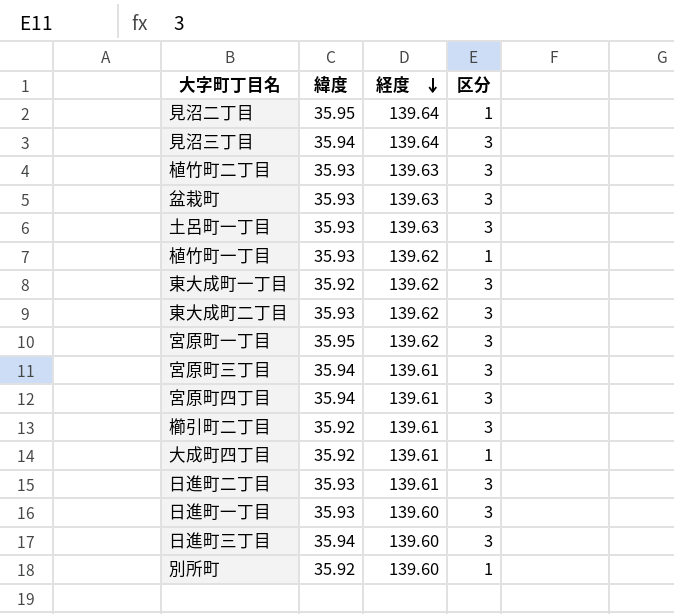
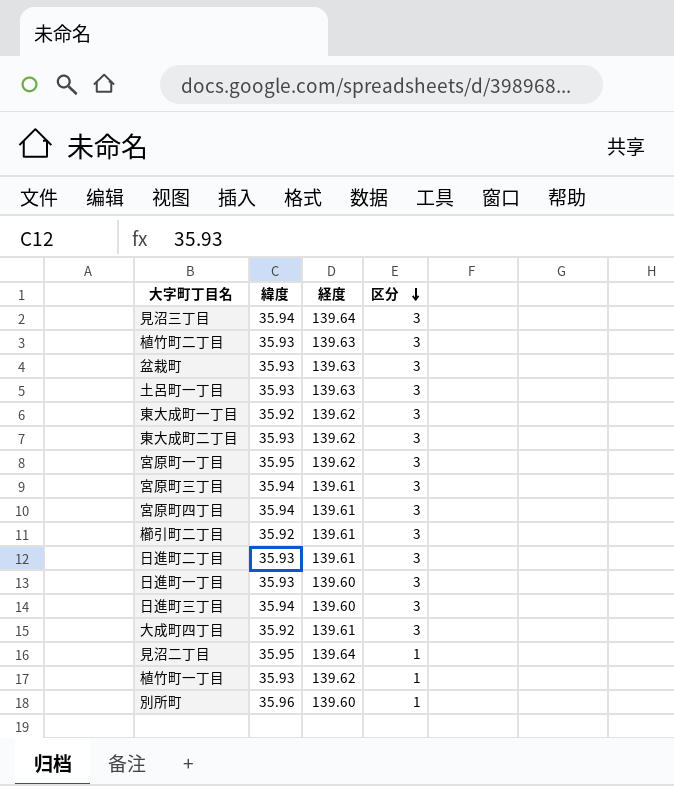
row order: 経度 descending -> 区分 descending
大成町四丁目 | 区分: 1 -> 3
別所町 | 緯度: 35.92 -> 35.96

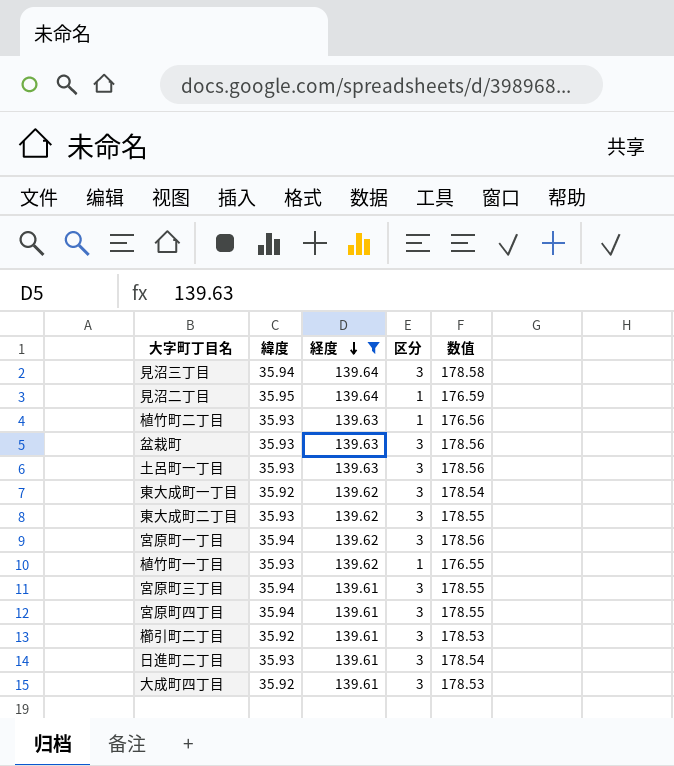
filter: none -> 経度 != 139.60
row order: 区分 descending -> 経度 descending
column 数值 | formula: none -> [緯度] + [経度] + [区分]
植竹町二丁目 | 区分: 3 -> 1
宮原町一丁目 | 緯度: 35.95 -> 35.94

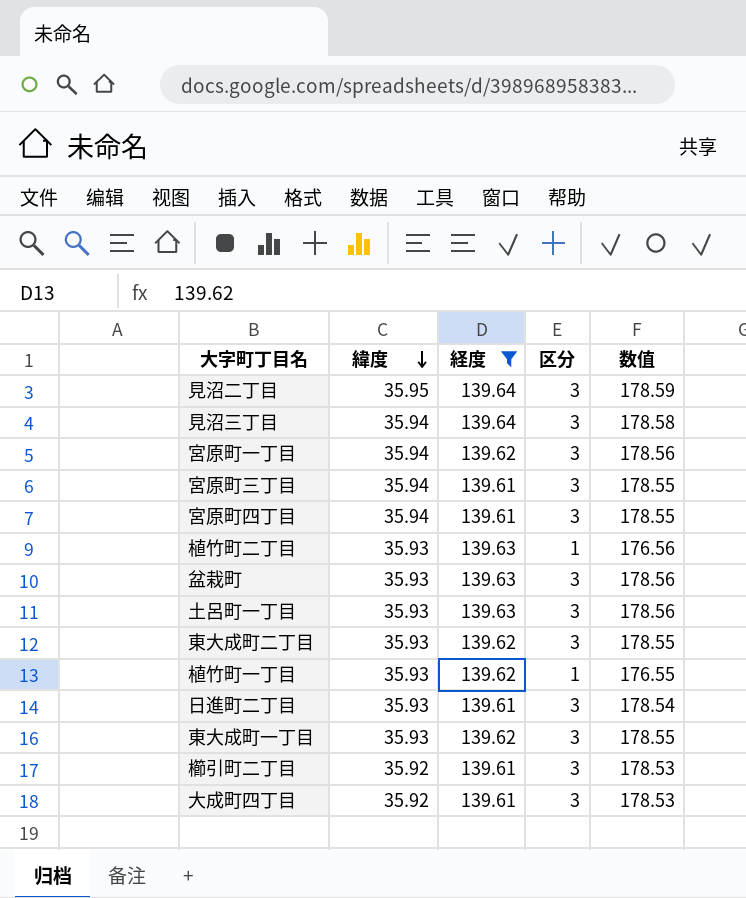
row order: 経度 descending -> 緯度 descending
見沼二丁目 | 区分: 1 -> 3
見沼二丁目 | 数值: 176.59 -> 178.59
東大成町一丁目 | 緯度: 35.92 -> 35.93
東大成町一丁目 | 数值: 178.54 -> 178.55

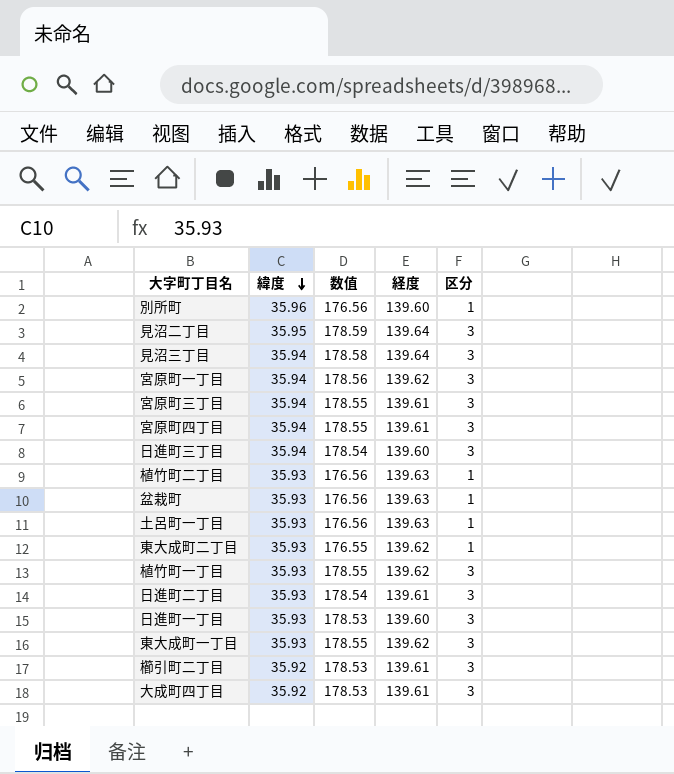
filter: 経度 != 139.60 -> none
column 数值 | position: 5 -> 3
盆栽町 | 数值: 178.56 -> 176.56
盆栽町 | 区分: 3 -> 1
土呂町一丁目 | 数值: 178.56 -> 176.56
土呂町一丁目 | 区分: 3 -> 1
東大成町二丁目 | 数值: 178.55 -> 176.55
東大成町二丁目 | 区分: 3 -> 1
植竹町一丁目 | 数值: 176.55 -> 178.55
植竹町一丁目 | 区分: 1 -> 3

